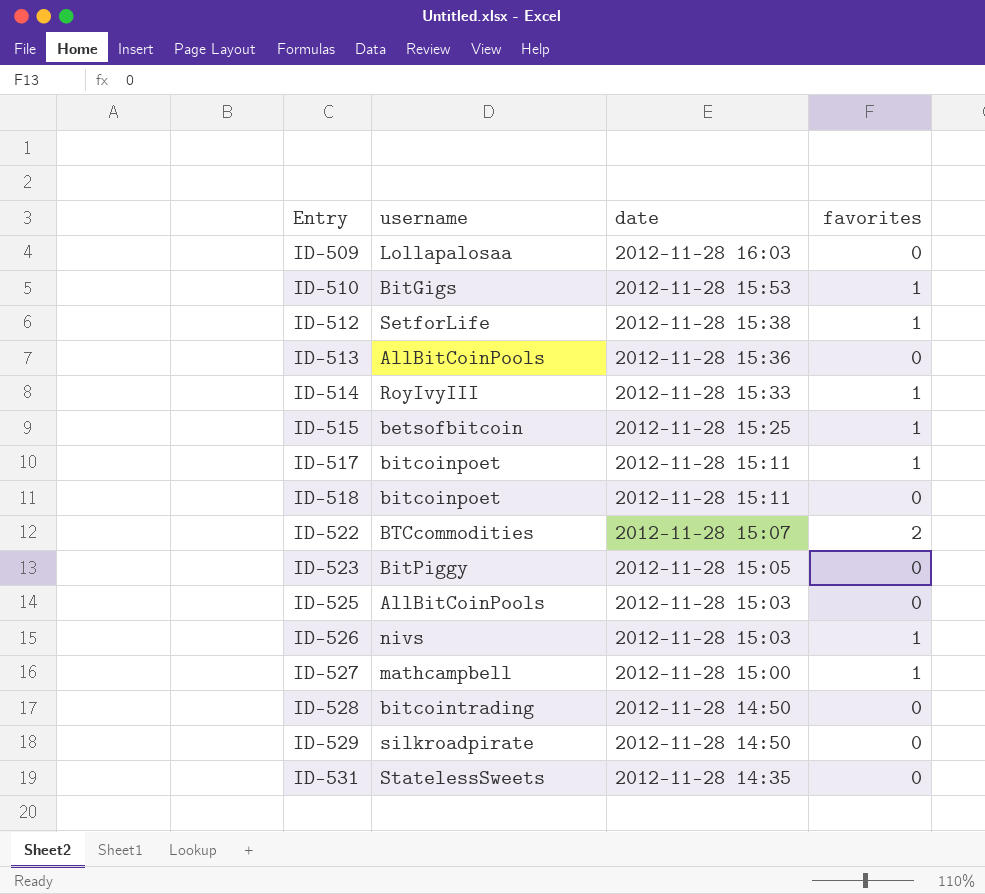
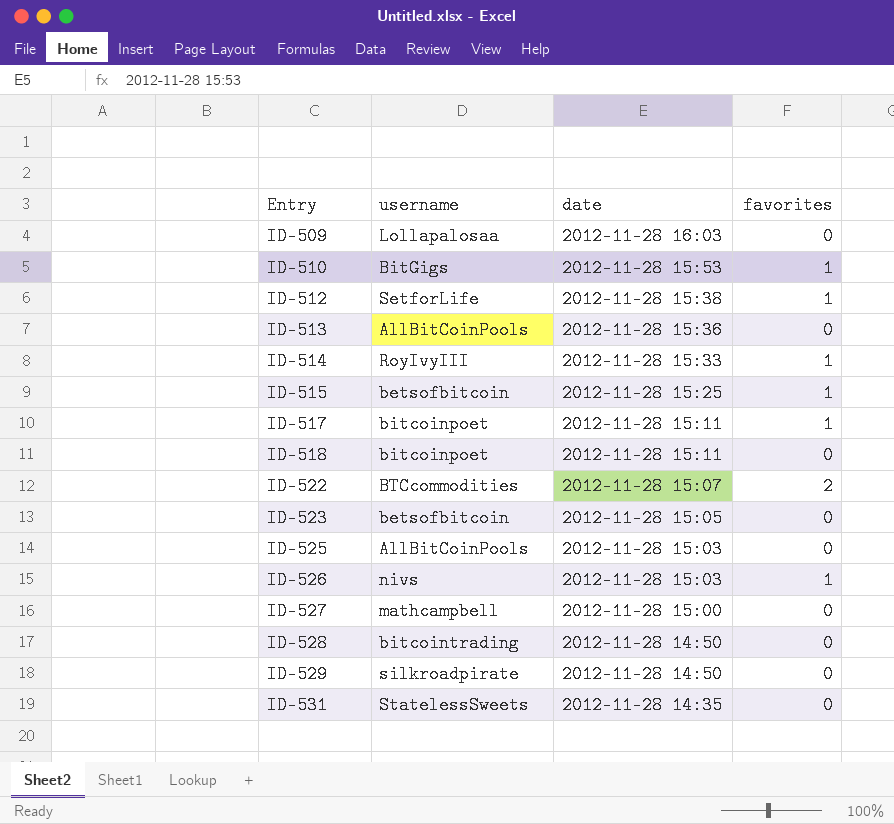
ID-523 | username: BitPiggy -> betsofbitcoin
ID-527 | favorites: 1 -> 0

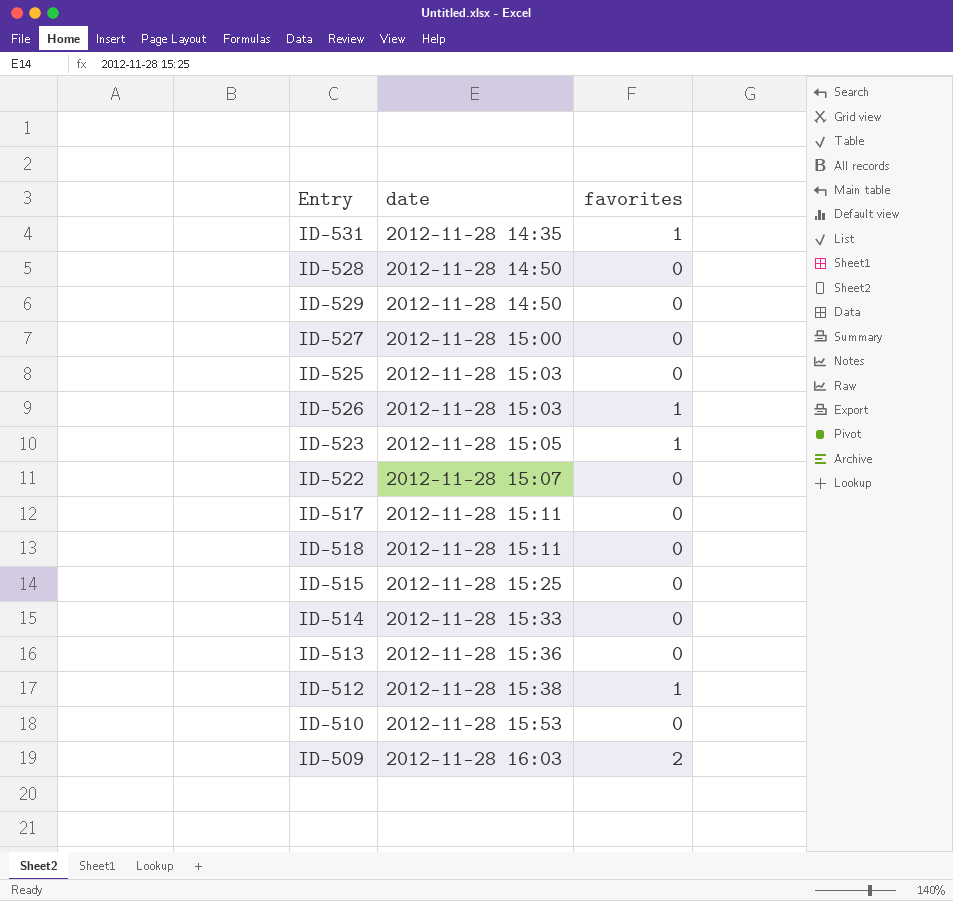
row order: Entry ascending -> date ascending
column username | position: 2 -> none
ID-531 | favorites: 0 -> 1
ID-523 | favorites: 0 -> 1
ID-522 | favorites: 2 -> 0
ID-517 | favorites: 1 -> 0
ID-515 | favorites: 1 -> 0
ID-514 | favorites: 1 -> 0
ID-510 | favorites: 1 -> 0
ID-509 | favorites: 0 -> 2

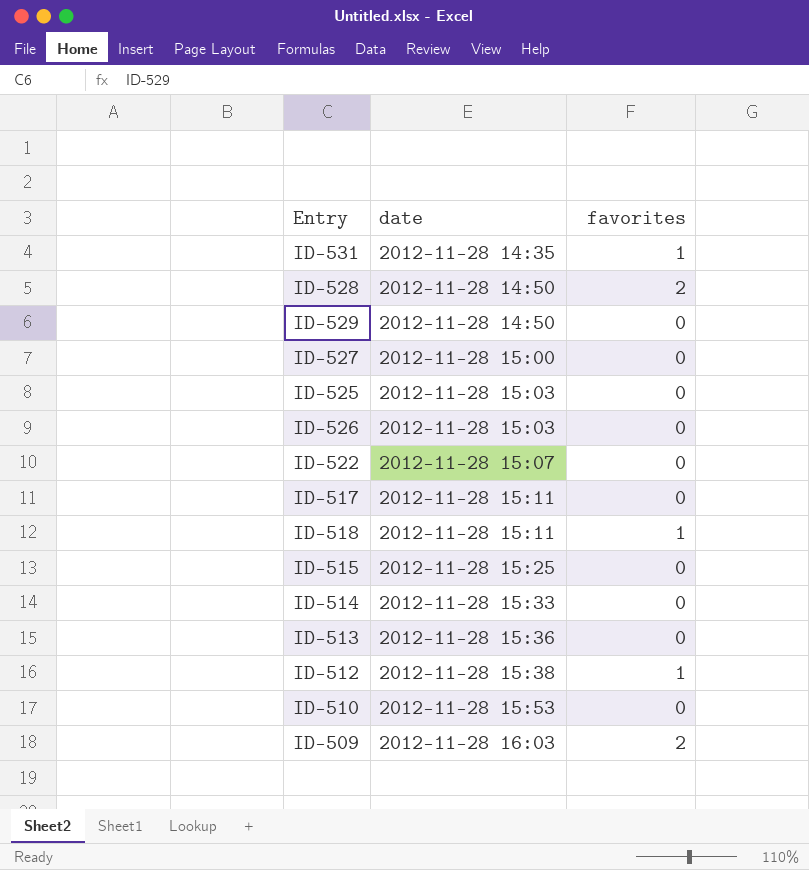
row ID-523: 2012-11-28 15:05 | 1 -> none
ID-528 | favorites: 0 -> 2
ID-526 | favorites: 1 -> 0
ID-518 | favorites: 0 -> 1

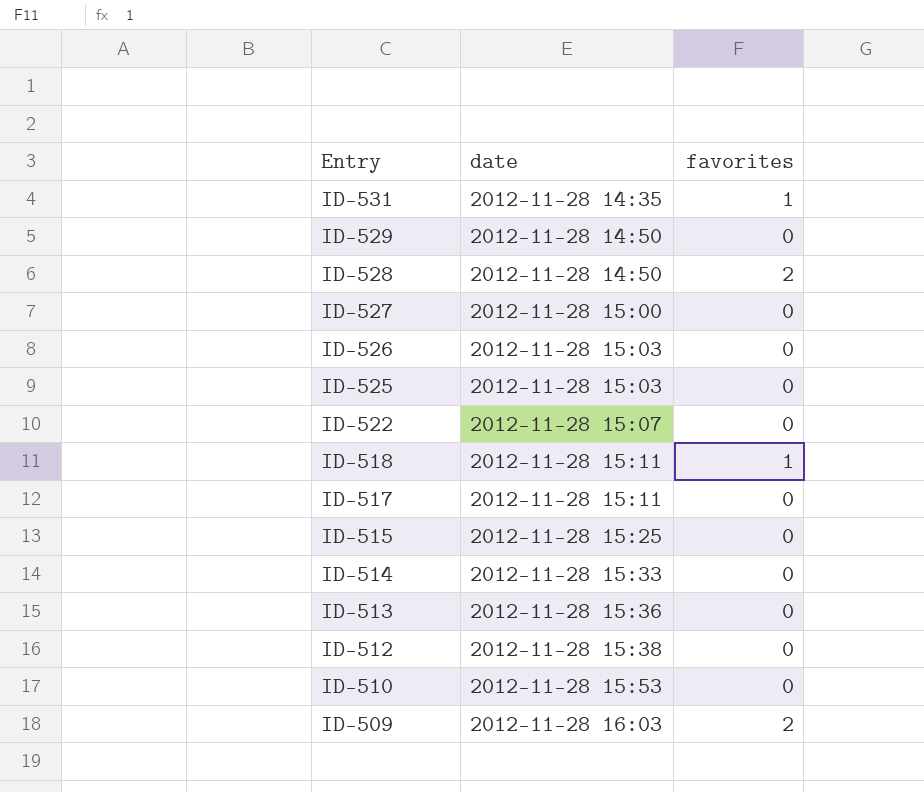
row order: date ascending -> Entry descending
ID-512 | favorites: 1 -> 0

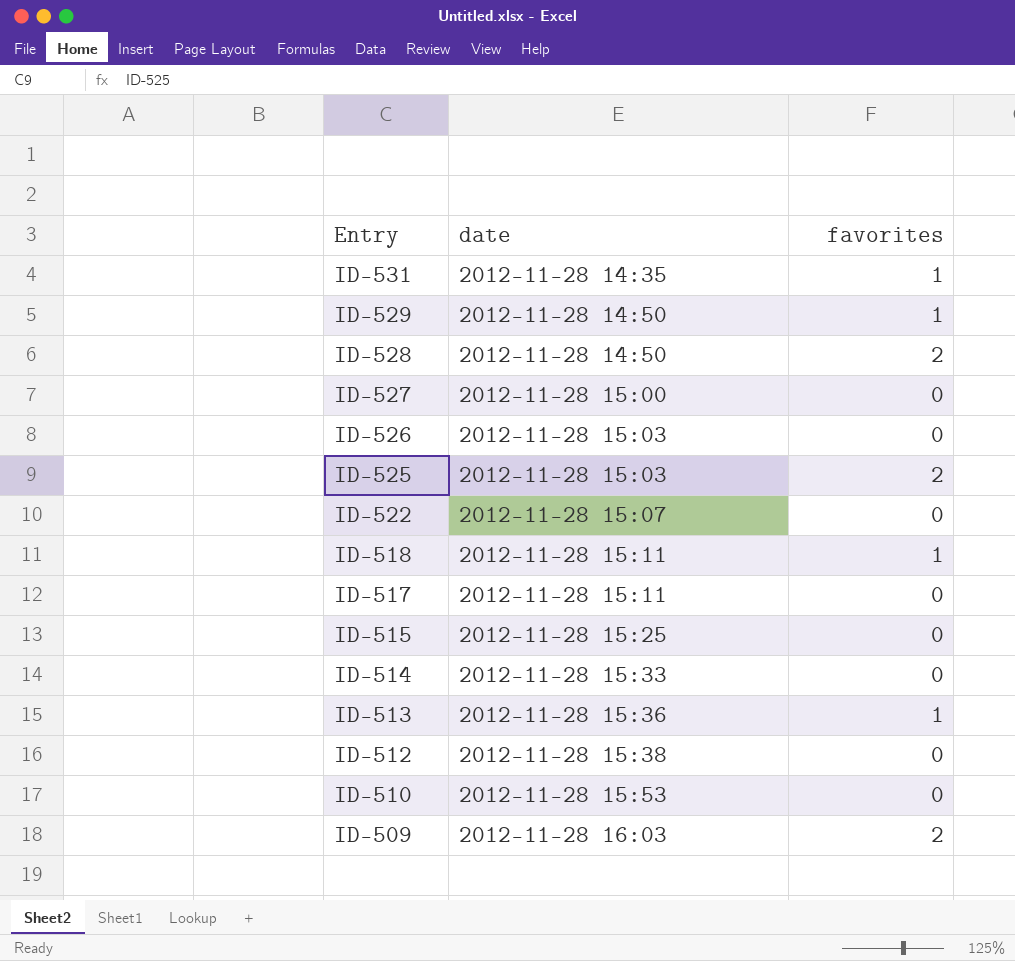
ID-529 | favorites: 0 -> 1
ID-525 | favorites: 0 -> 2
ID-513 | favorites: 0 -> 1

